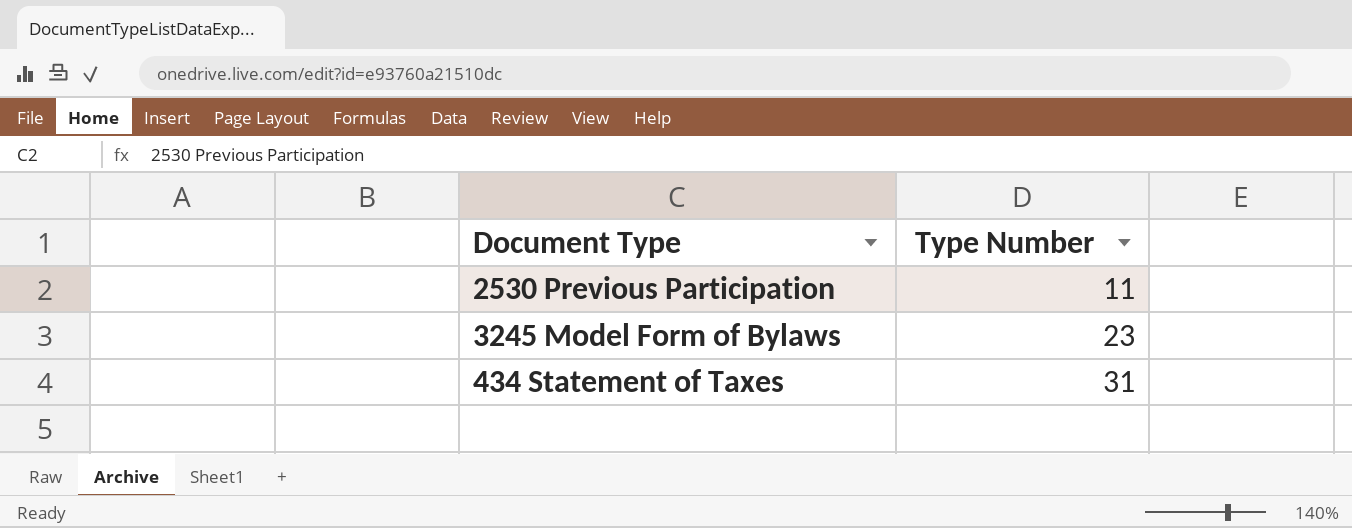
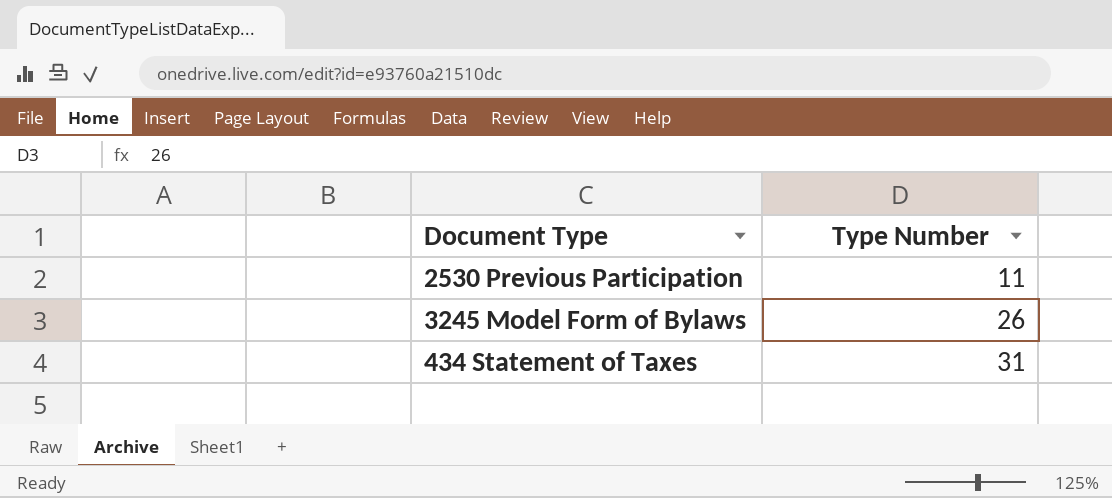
3245 Model Form of Bylaws | Type Number: 23 -> 26

